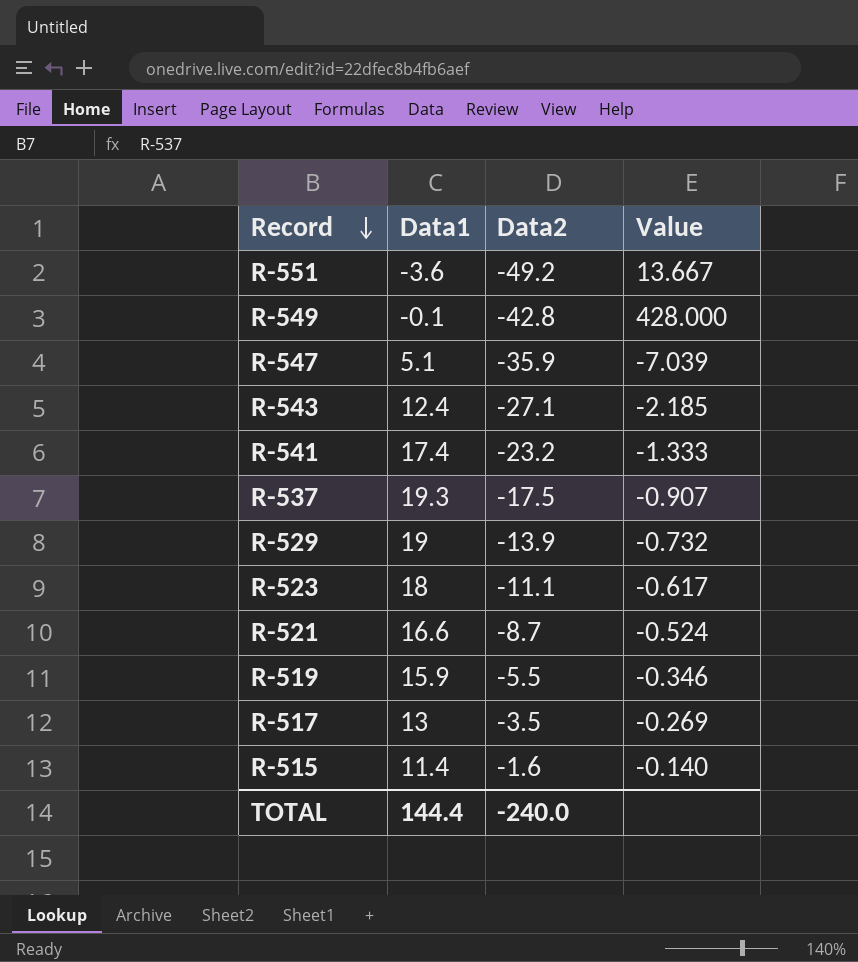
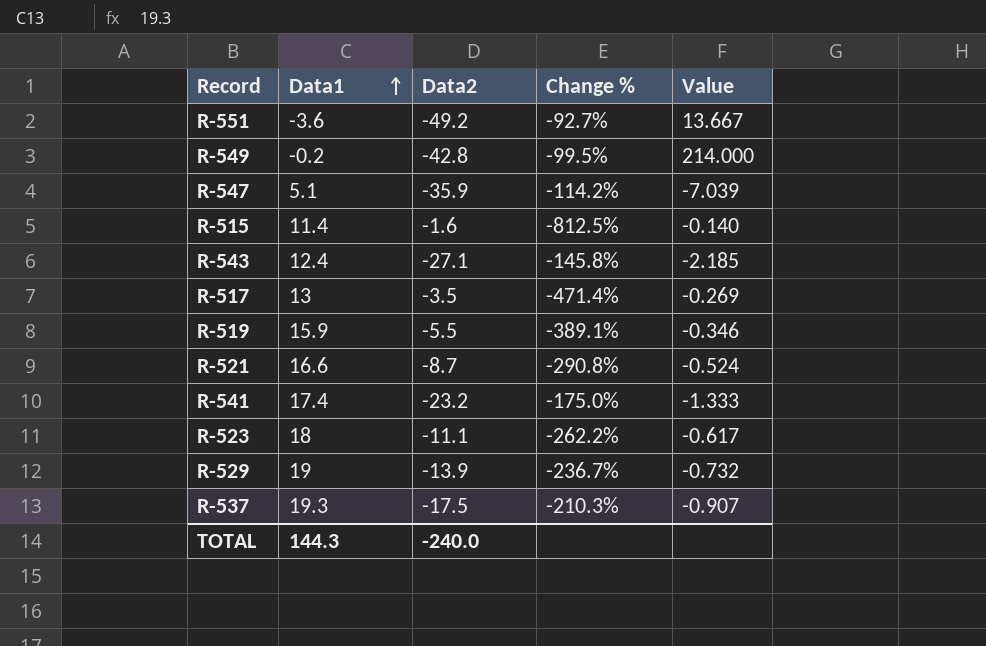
row order: Record descending -> Data1 ascending
column Change % | formula: none -> ([Data1] - [Data2]) / [Data2]
R-549 | Data1: -0.1 -> -0.2
R-549 | Value: 428.000 -> 214.000
TOTAL | Data1: 144.4 -> 144.3

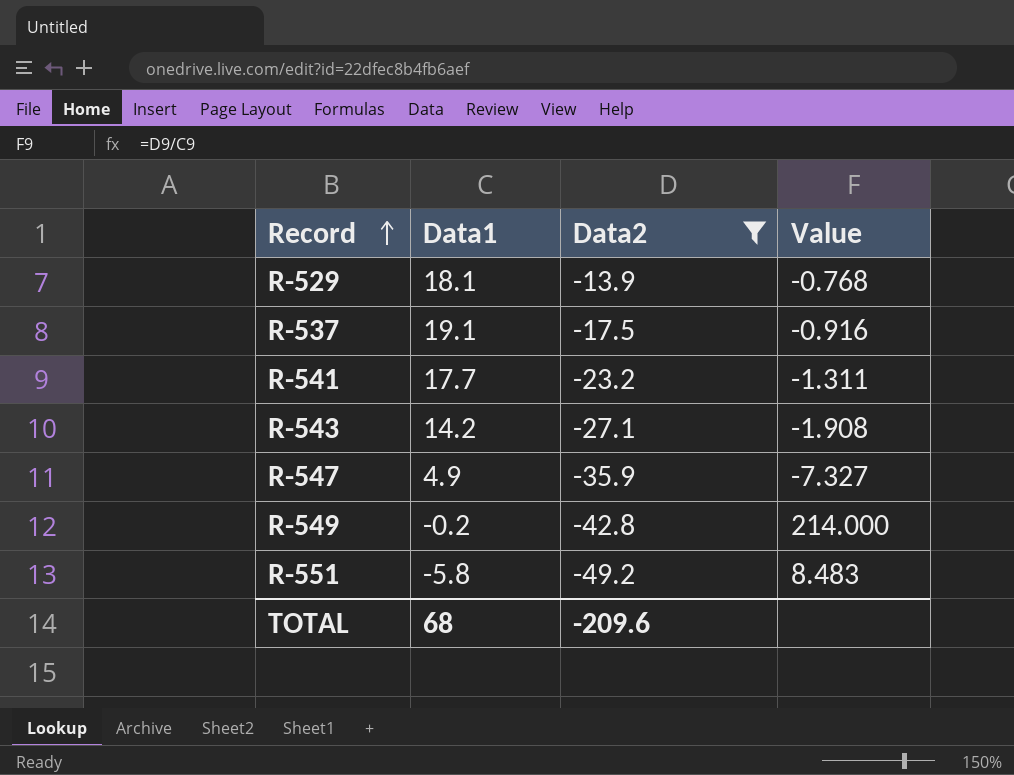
filter: none -> Data2 <= -13.9
row order: Data1 ascending -> Record ascending
column Change % | formula: ([Data1] - [Data2]) / [Data2] -> none
R-529 | Data1: 19 -> 18.1
R-529 | Value: -0.732 -> -0.768
R-537 | Data1: 19.3 -> 19.1
R-537 | Value: -0.907 -> -0.916
R-541 | Data1: 17.4 -> 17.7
R-541 | Value: -1.333 -> -1.311
R-543 | Data1: 12.4 -> 14.2
R-543 | Value: -2.185 -> -1.908
R-547 | Data1: 5.1 -> 4.9
R-547 | Value: -7.039 -> -7.327
R-551 | Data1: -3.6 -> -5.8
R-551 | Value: 13.667 -> 8.483
TOTAL | Data1: 144.3 -> 68
TOTAL | Data2: -240.0 -> -209.6

